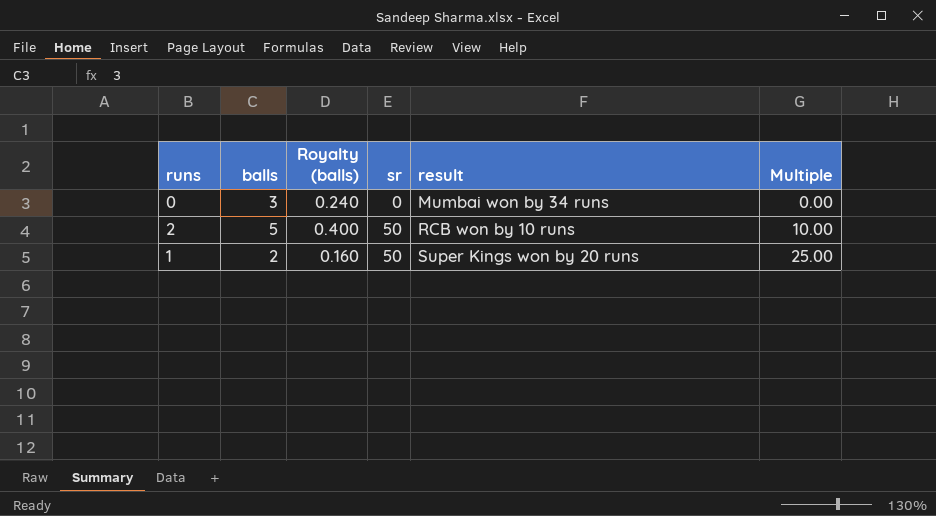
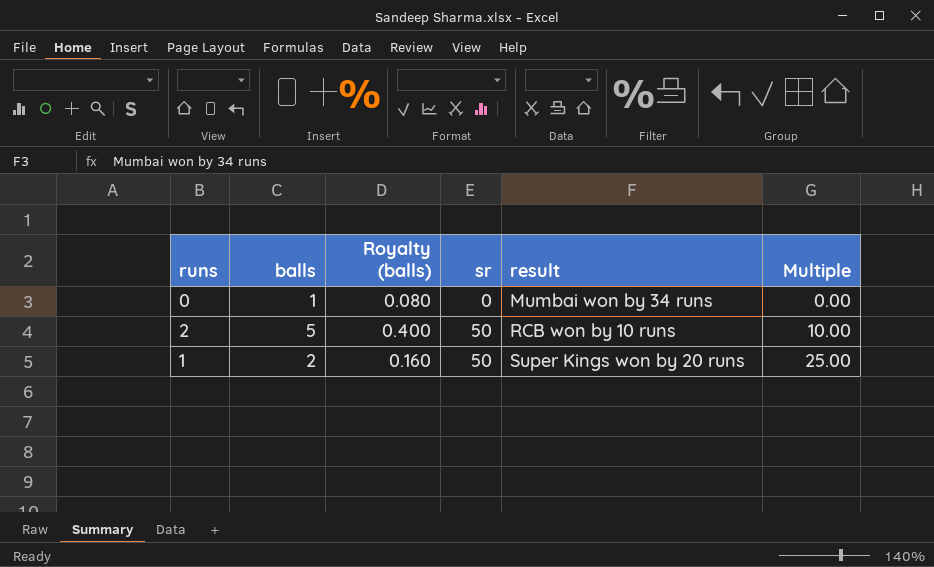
0 | balls: 3 -> 1
0 | Royalty (balls): 0.240 -> 0.080

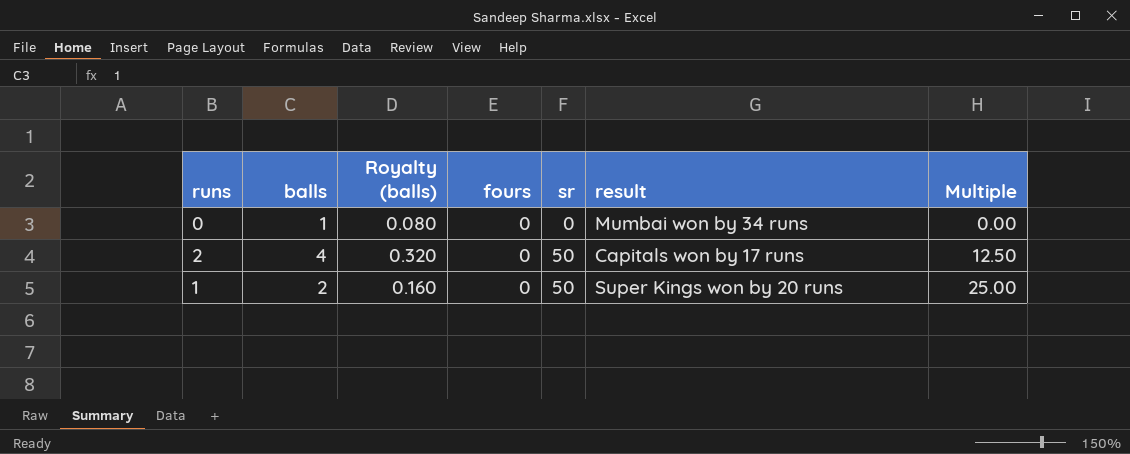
column fours | position: none -> 4
2 | balls: 5 -> 4
2 | Royalty (balls): 0.400 -> 0.320
2 | result: RCB won by 10 runs -> Capitals won by 17 runs
2 | Multiple: 10.00 -> 12.50

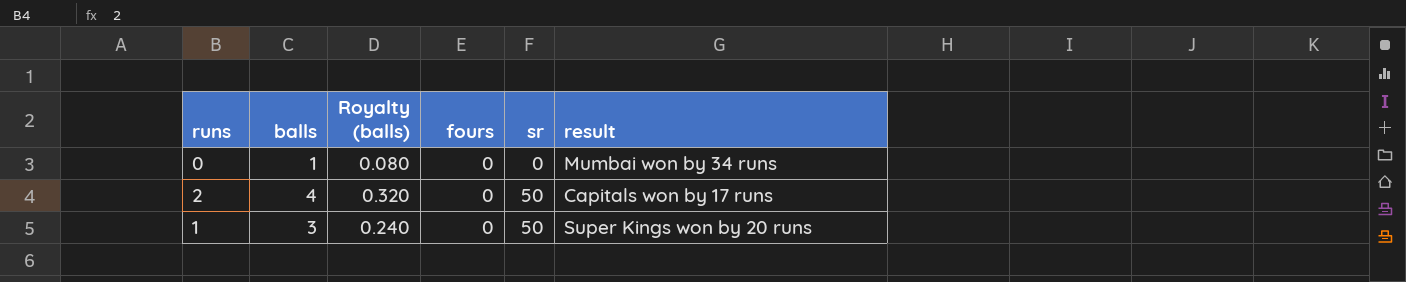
column Multiple | formula: [sr] / [balls] -> none
1 | balls: 2 -> 3
1 | Royalty (balls): 0.160 -> 0.240

